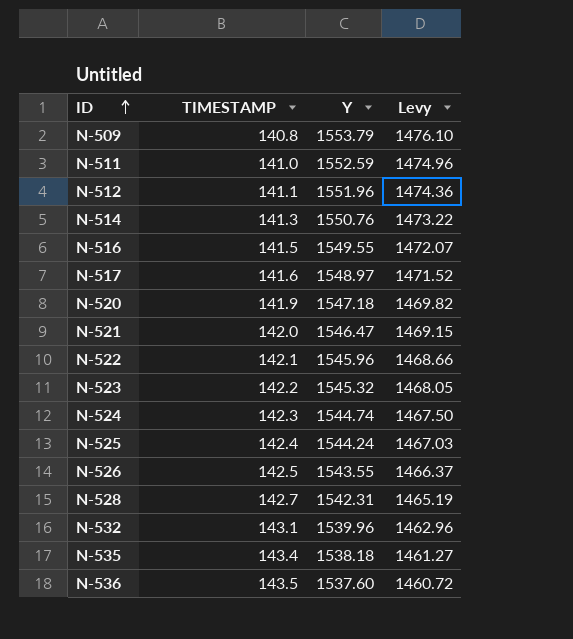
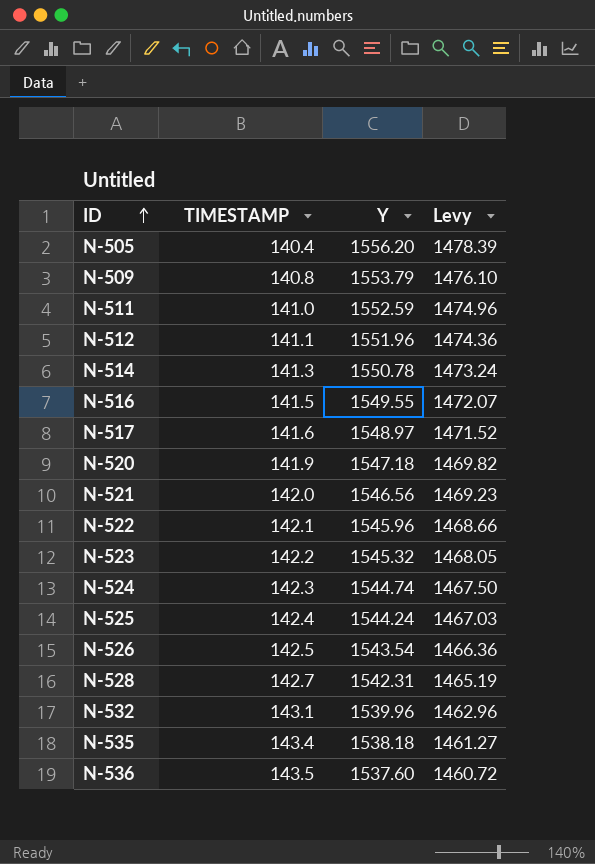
row N-505: none -> 140.4 | 1556.20 | 1478.39
N-514 | Y: 1550.76 -> 1550.78
N-514 | Levy: 1473.22 -> 1473.24
N-521 | Y: 1546.47 -> 1546.56
N-521 | Levy: 1469.15 -> 1469.23
N-526 | Y: 1543.55 -> 1543.54
N-526 | Levy: 1466.37 -> 1466.36

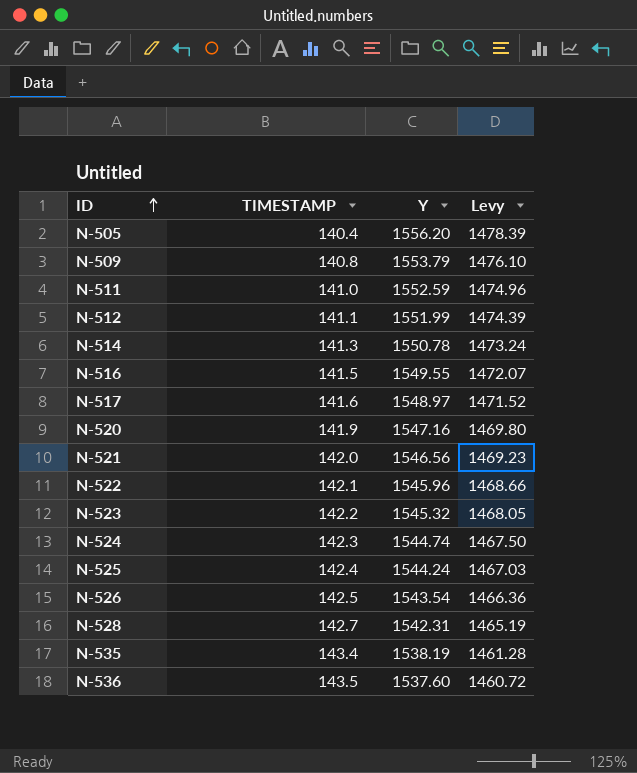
row N-532: 143.1 | 1539.96 | 1462.96 -> none
N-512 | Y: 1551.96 -> 1551.99
N-512 | Levy: 1474.36 -> 1474.39
N-520 | Y: 1547.18 -> 1547.16
N-520 | Levy: 1469.82 -> 1469.80
N-535 | Y: 1538.18 -> 1538.19
N-535 | Levy: 1461.27 -> 1461.28

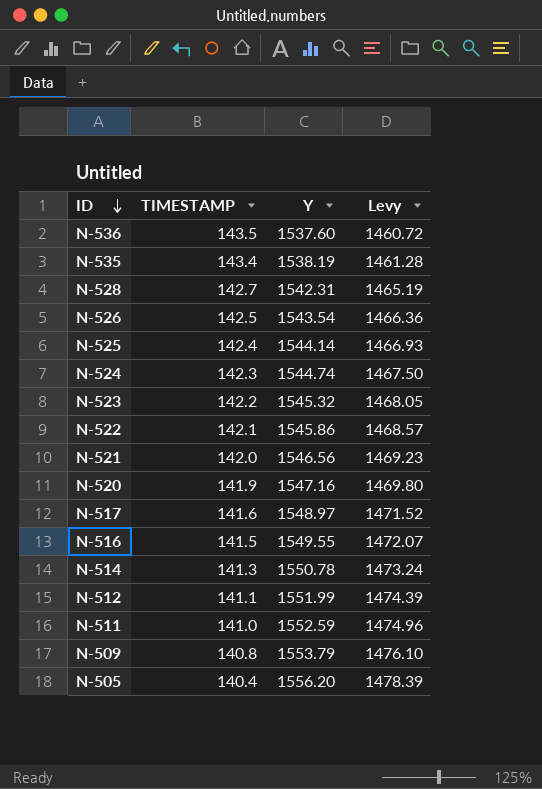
row order: ID ascending -> ID descending
N-525 | Y: 1544.24 -> 1544.14
N-525 | Levy: 1467.03 -> 1466.93
N-522 | Y: 1545.96 -> 1545.86
N-522 | Levy: 1468.66 -> 1468.57

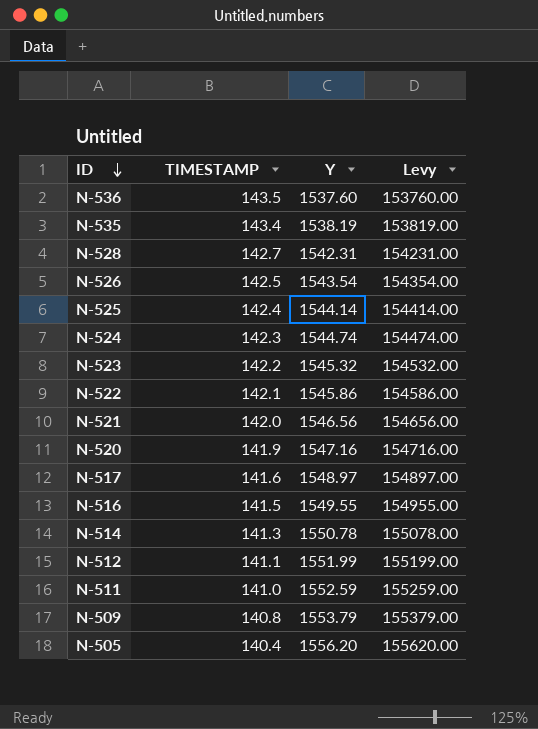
column Levy | formula: [Y] * 0.95 -> [Y] * 100

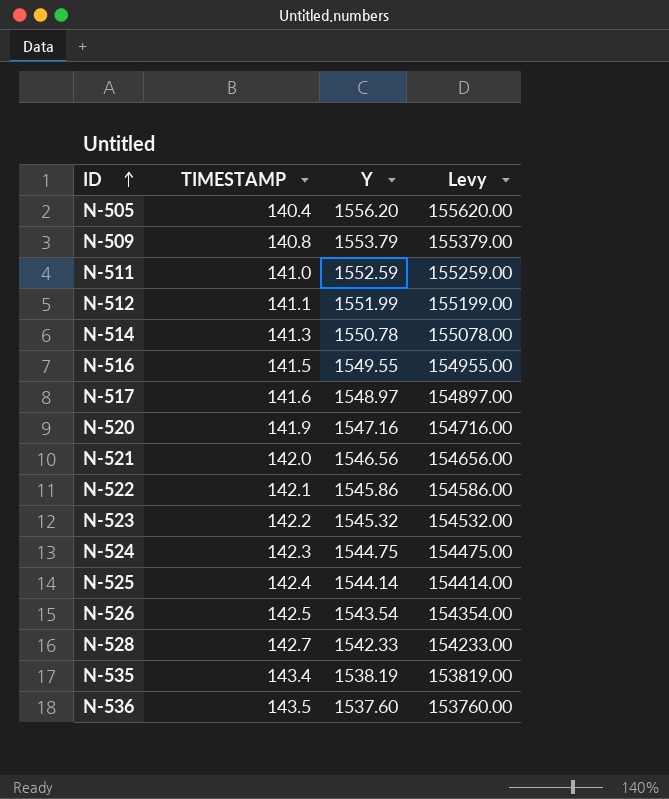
row order: ID descending -> ID ascending
N-524 | Y: 1544.74 -> 1544.75
N-524 | Levy: 154474.00 -> 154475.00
N-528 | Y: 1542.31 -> 1542.33
N-528 | Levy: 154231.00 -> 154233.00

